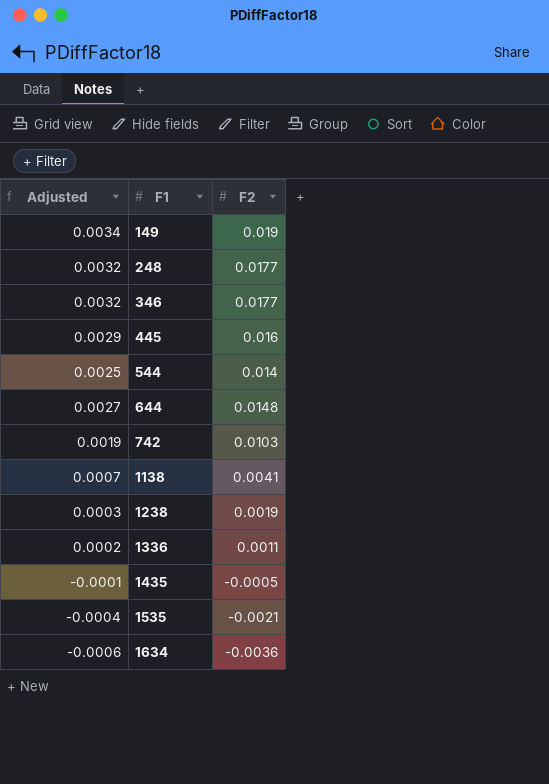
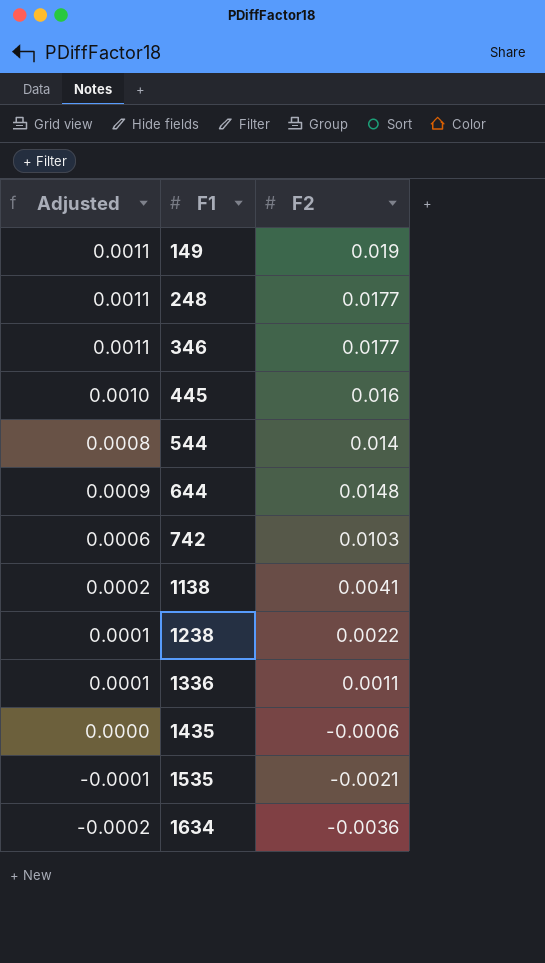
column Adjusted | formula: [F2] * 0.18 -> [F2] * 0.06
1238 | F2: 0.0019 -> 0.0022
1435 | F2: -0.0005 -> -0.0006

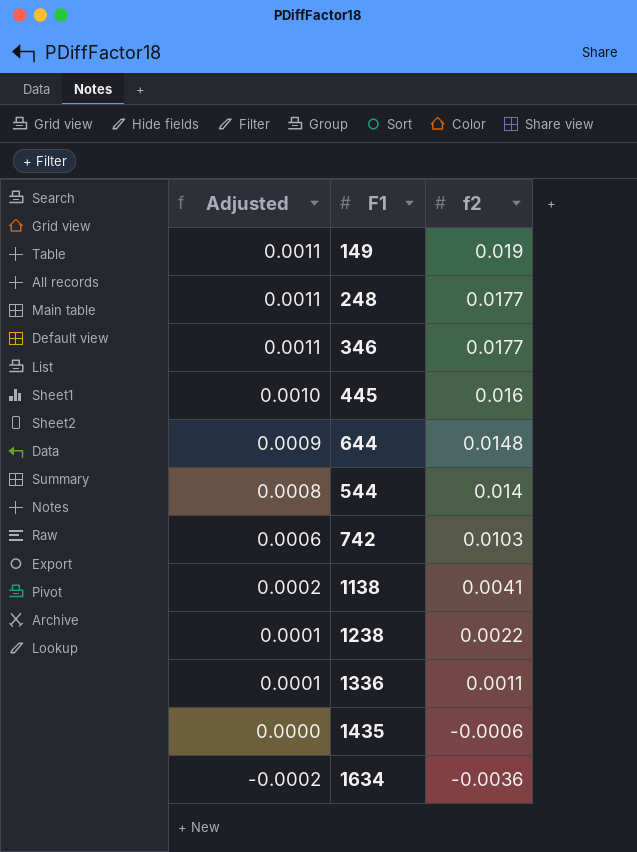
row order: F1 ascending -> Adjusted descending
column name: F2 -> f2
row 1535: -0.0001 | -0.0021 -> none

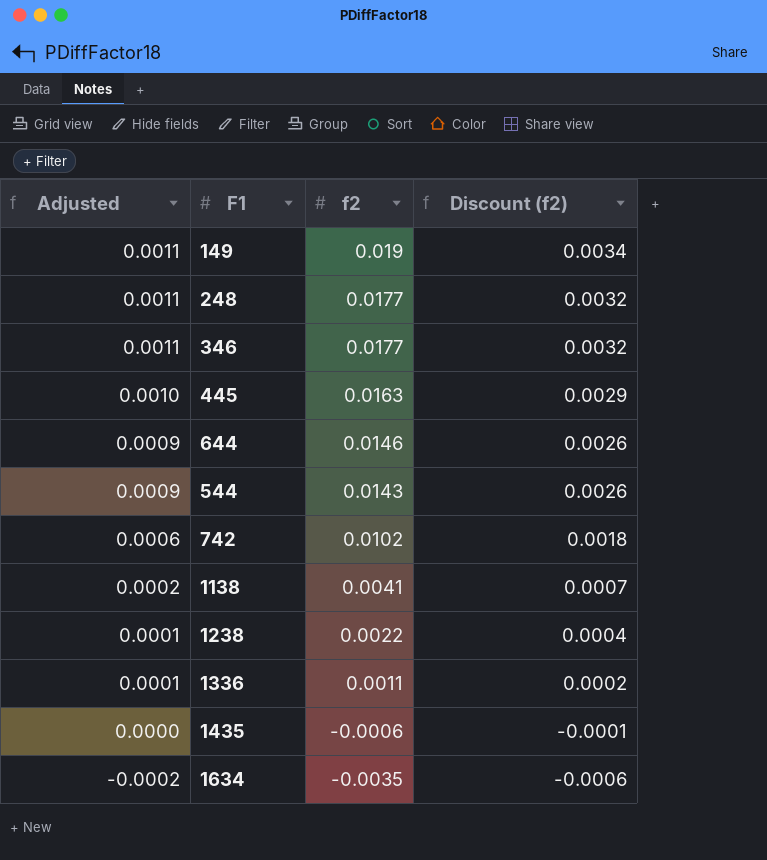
column Discount (f2) | formula: none -> [f2] * 0.18
445 | f2: 0.016 -> 0.0163
644 | f2: 0.0148 -> 0.0146
544 | Adjusted: 0.0008 -> 0.0009
544 | f2: 0.014 -> 0.0143
742 | f2: 0.0103 -> 0.0102
1634 | f2: -0.0036 -> -0.0035

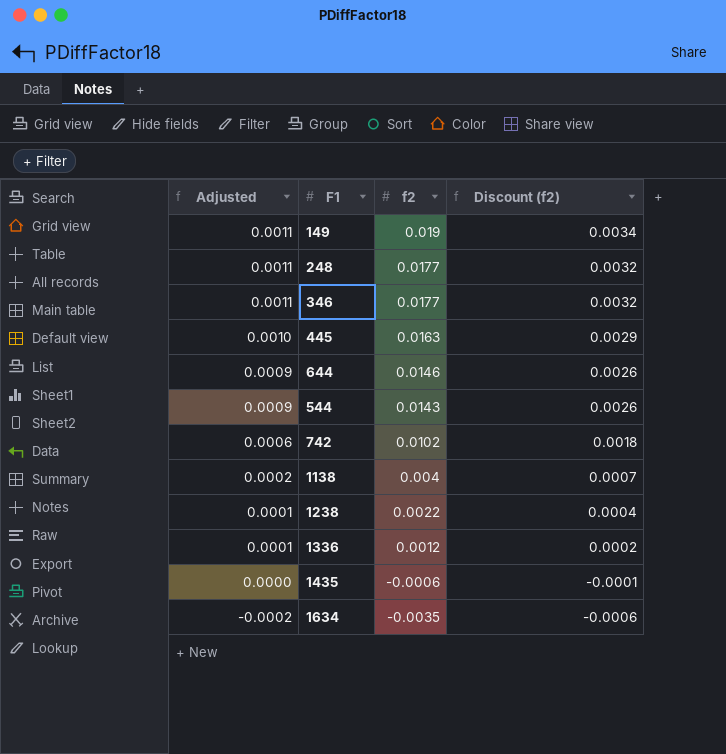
1138 | f2: 0.0041 -> 0.004
1336 | f2: 0.0011 -> 0.0012

